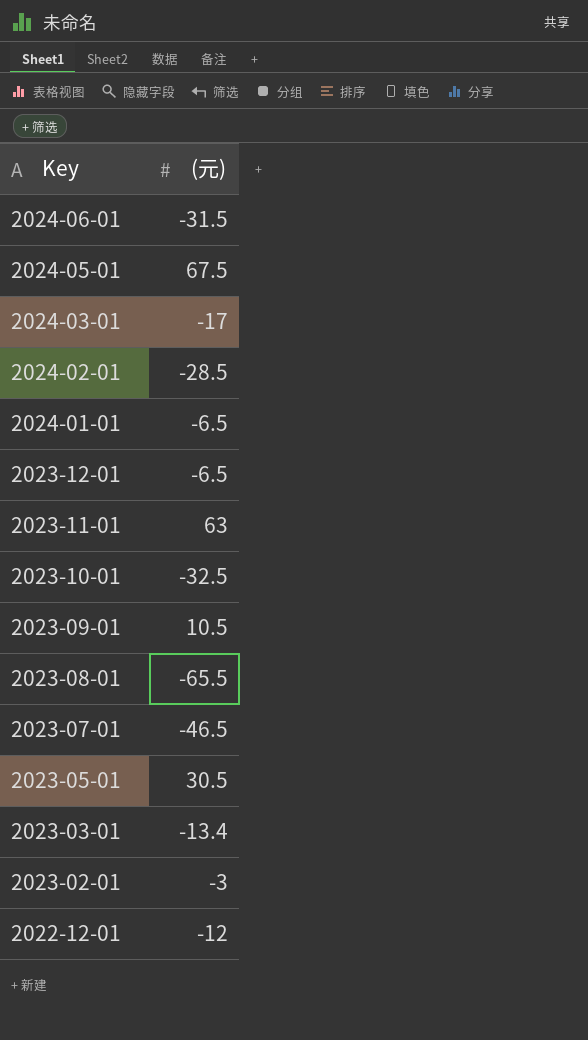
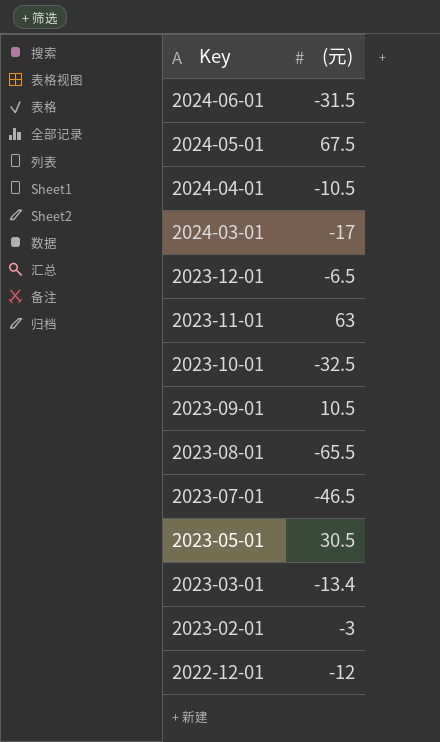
row 2024-02-01: -28.5 -> none
row 2024-01-01: -6.5 -> none
row 2024-04-01: none -> -10.5

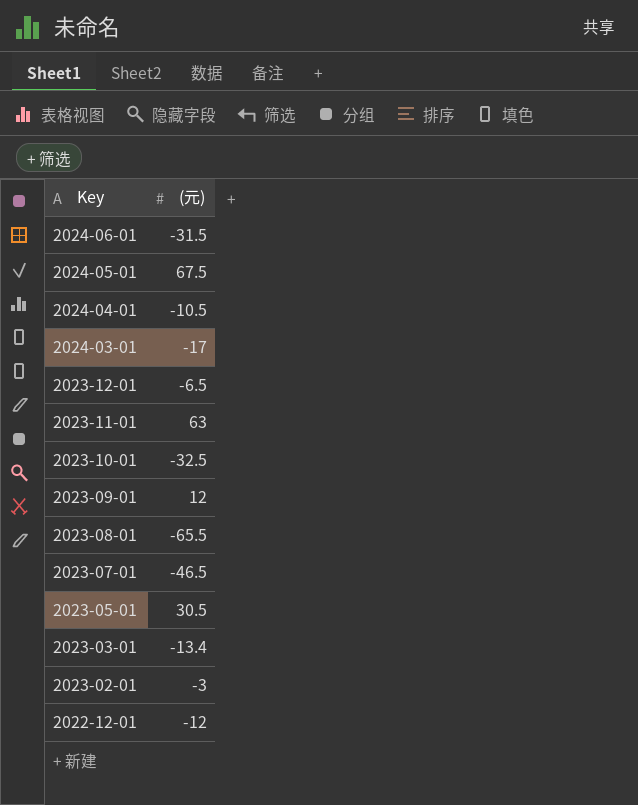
2023-09-01 | (元): 10.5 -> 12

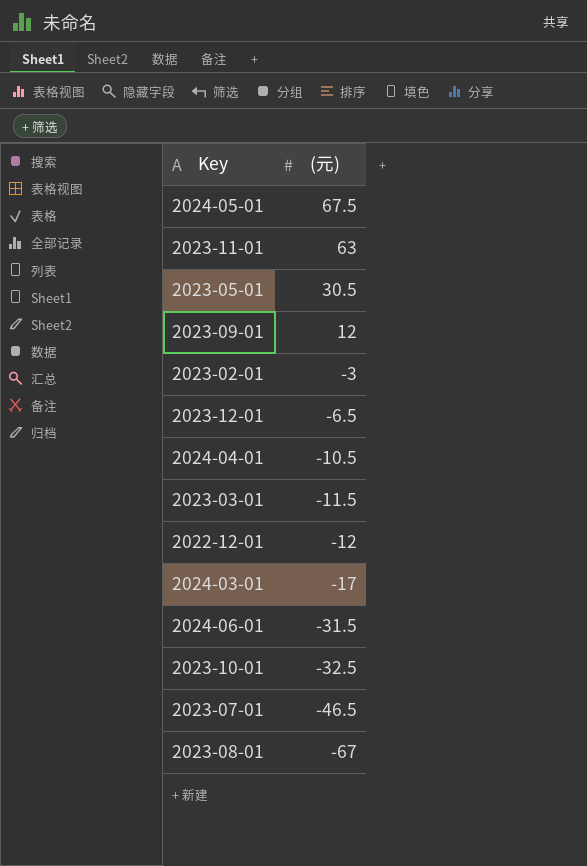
row order: Key descending -> (元) descending
2023-03-01 | (元): -13.4 -> -11.5
2023-08-01 | (元): -65.5 -> -67

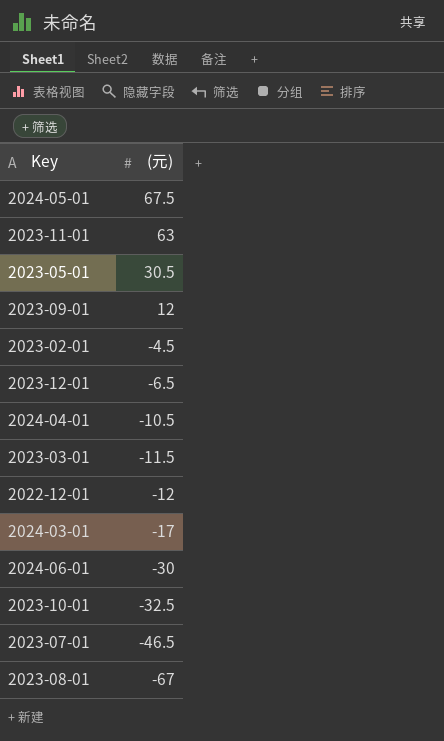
2023-02-01 | (元): -3 -> -4.5
2024-06-01 | (元): -31.5 -> -30

